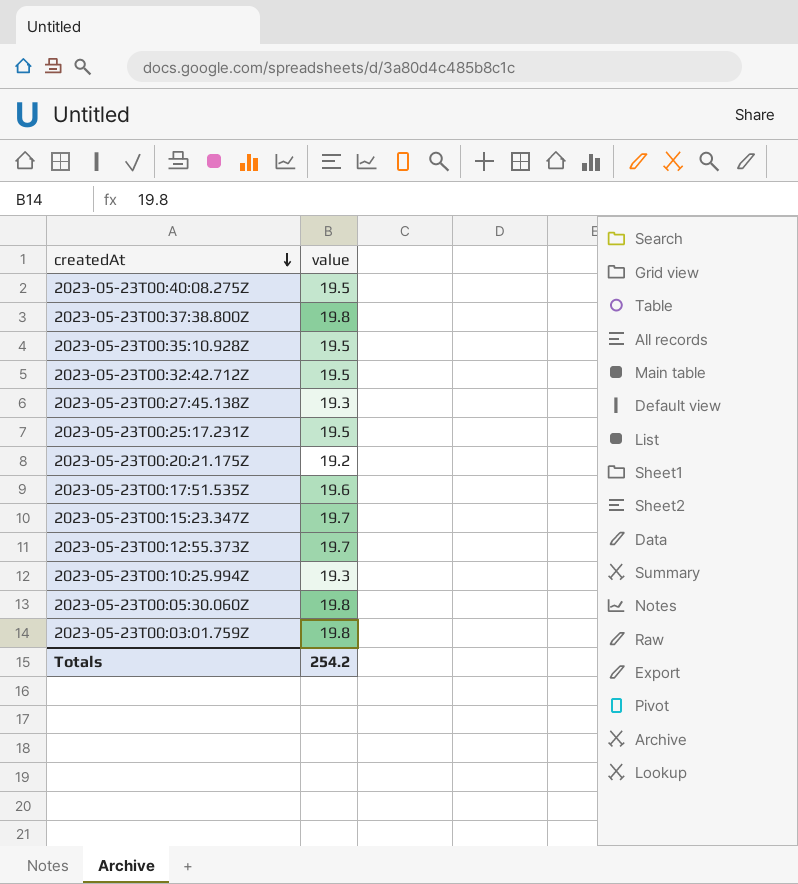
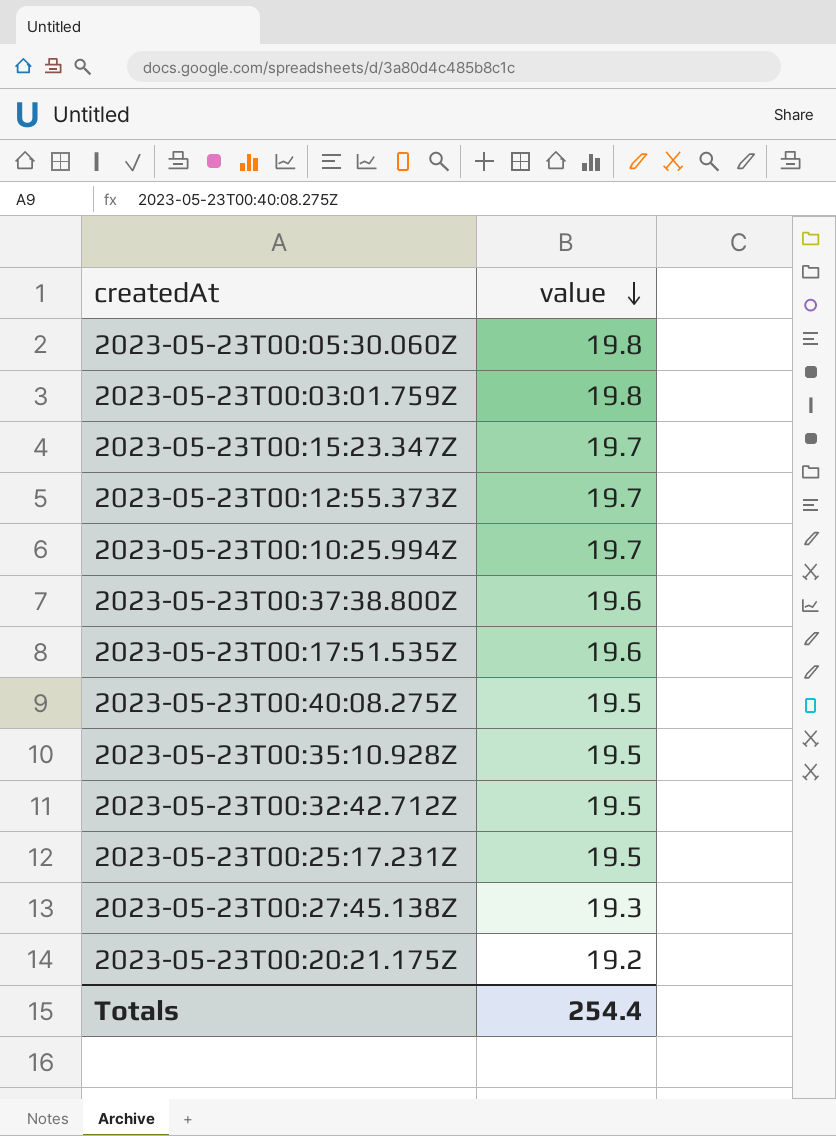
row order: createdAt descending -> value descending
2023-05-23T00:10:25.994Z | value: 19.3 -> 19.7
2023-05-23T00:37:38.800Z | value: 19.8 -> 19.6
Totals | value: 254.2 -> 254.4

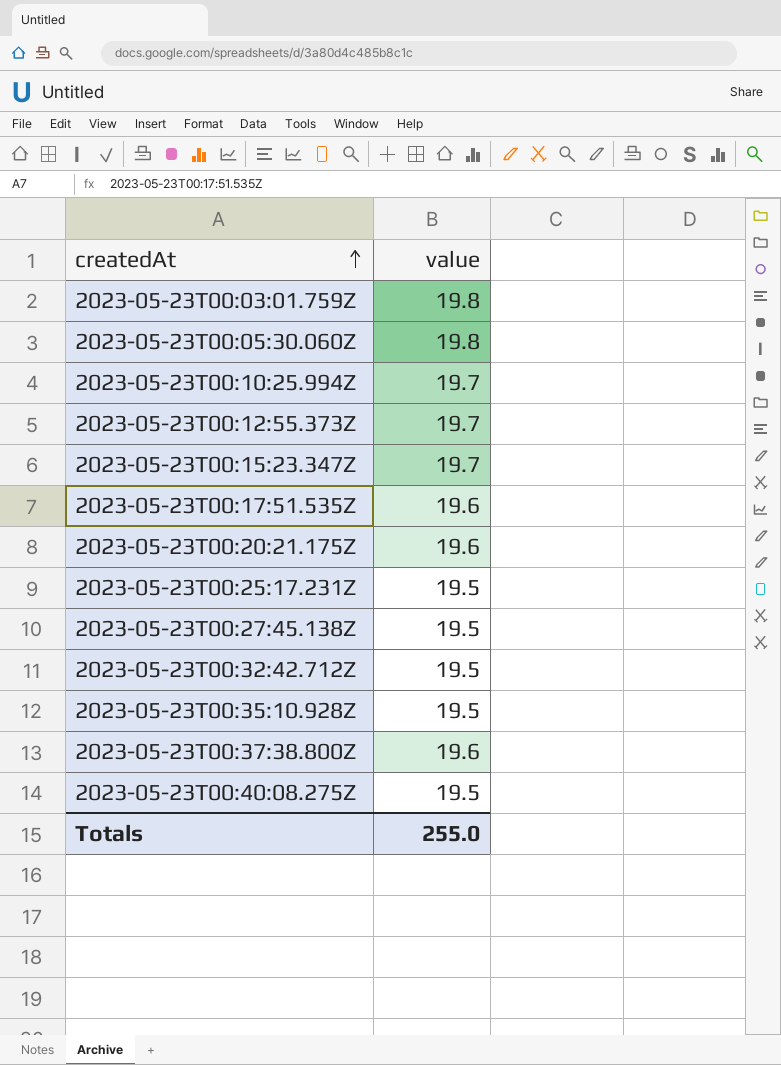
row order: value descending -> createdAt ascending
2023-05-23T00:20:21.175Z | value: 19.2 -> 19.6
2023-05-23T00:27:45.138Z | value: 19.3 -> 19.5
Totals | value: 254.4 -> 255.0

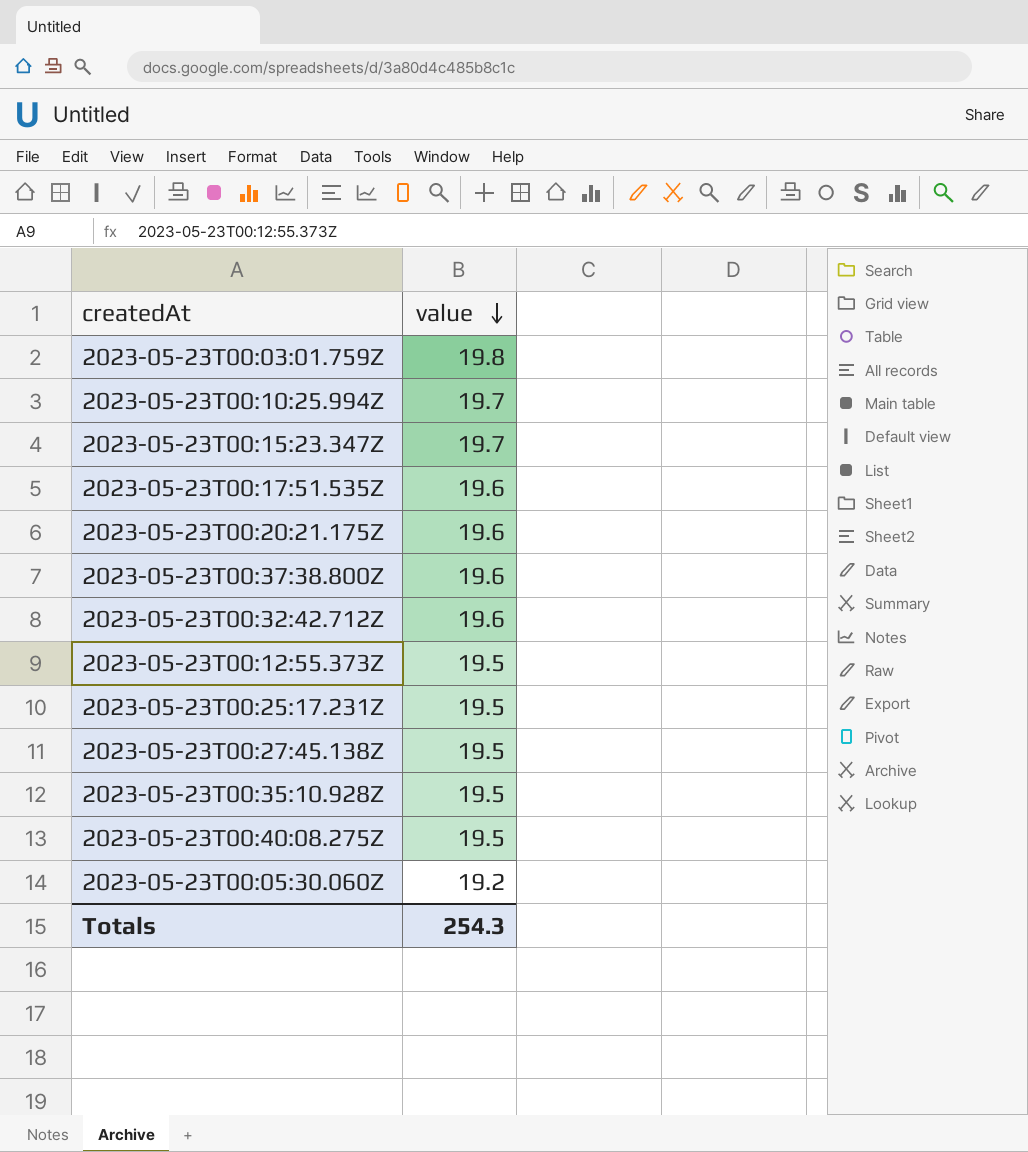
row order: createdAt ascending -> value descending
2023-05-23T00:32:42.712Z | value: 19.5 -> 19.6
2023-05-23T00:12:55.373Z | value: 19.7 -> 19.5
2023-05-23T00:05:30.060Z | value: 19.8 -> 19.2
Totals | value: 255.0 -> 254.3

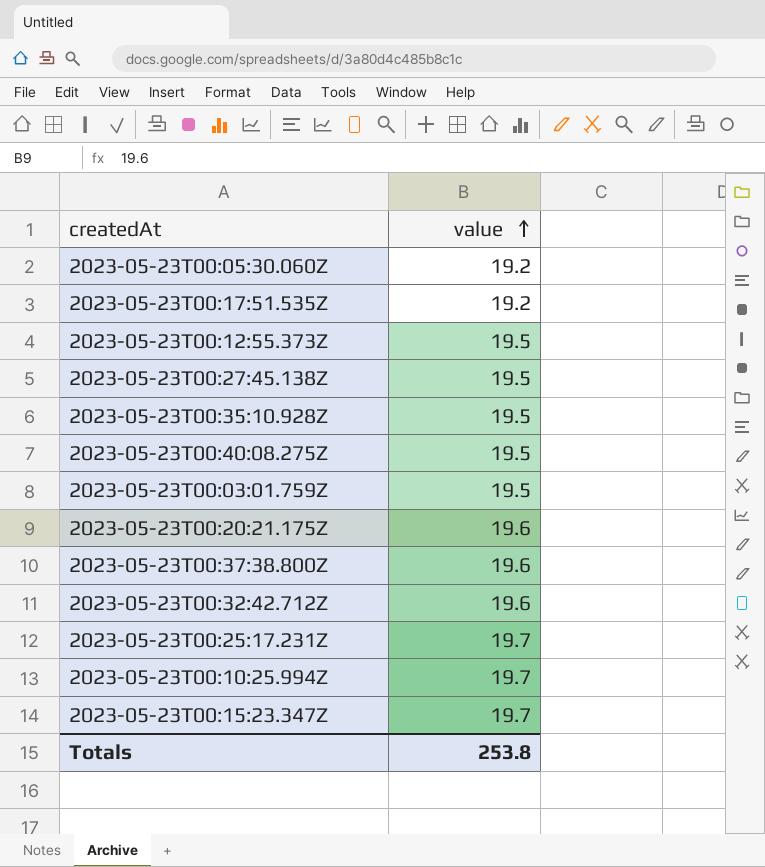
row order: value descending -> value ascending
2023-05-23T00:17:51.535Z | value: 19.6 -> 19.2
2023-05-23T00:03:01.759Z | value: 19.8 -> 19.5
2023-05-23T00:25:17.231Z | value: 19.5 -> 19.7
Totals | value: 254.3 -> 253.8

